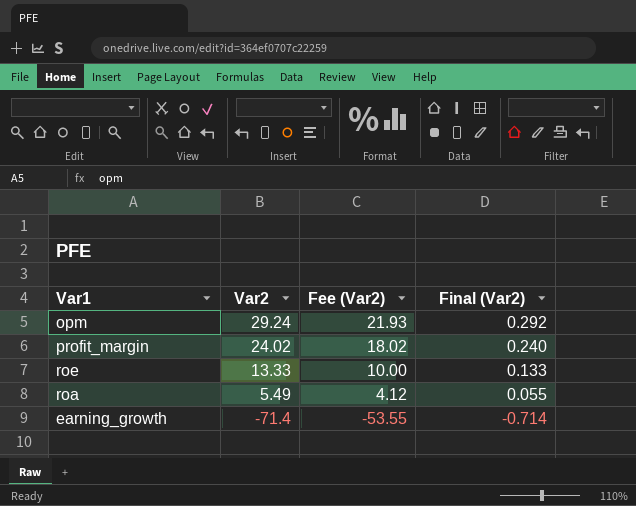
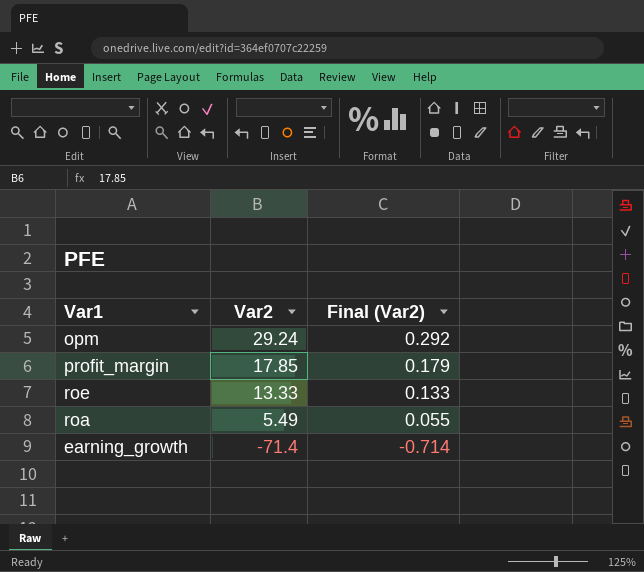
column Fee (Var2) | formula: [Var2] * 0.75 -> none
profit_margin | Var2: 24.02 -> 17.85
profit_margin | Final (Var2): 0.240 -> 0.179

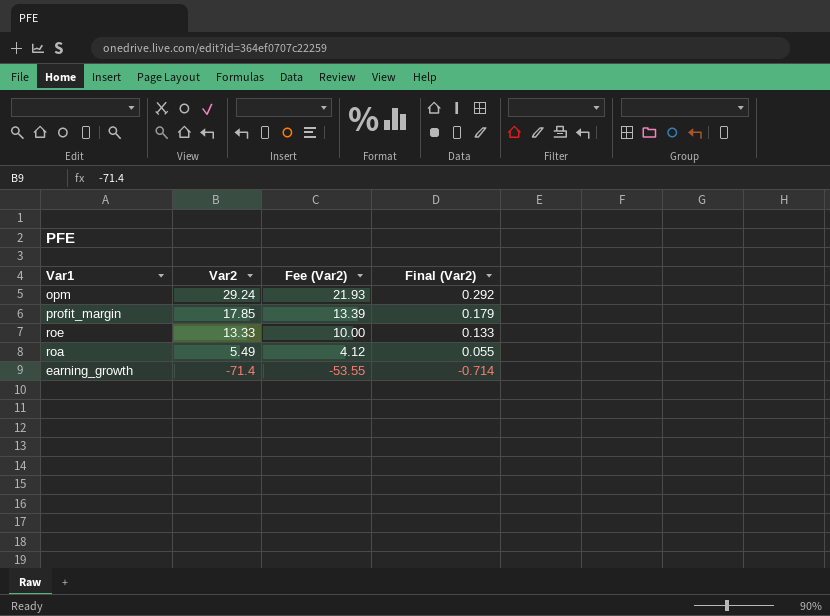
column Fee (Var2) | formula: none -> [Var2] * 0.75

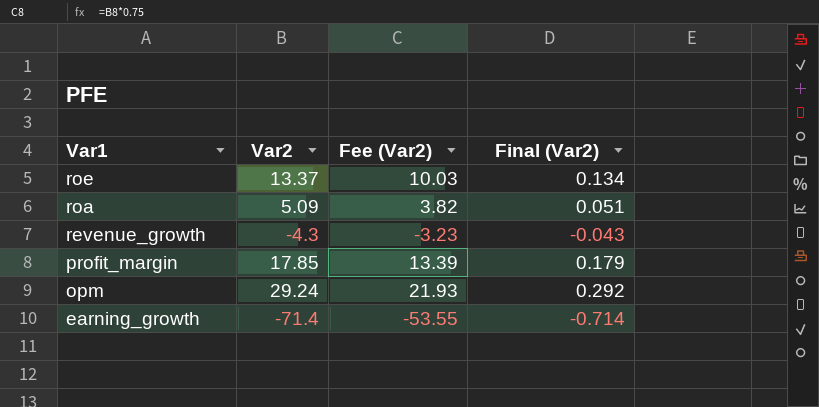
row order: Var2 descending -> Var1 descending
roe | Var2: 13.33 -> 13.37
roe | Fee (Var2): 10.00 -> 10.03
roe | Final (Var2): 0.133 -> 0.134
roa | Var2: 5.49 -> 5.09
roa | Fee (Var2): 4.12 -> 3.82
roa | Final (Var2): 0.055 -> 0.051
row revenue_growth: none -> -4.3 | -3.23 | -0.043

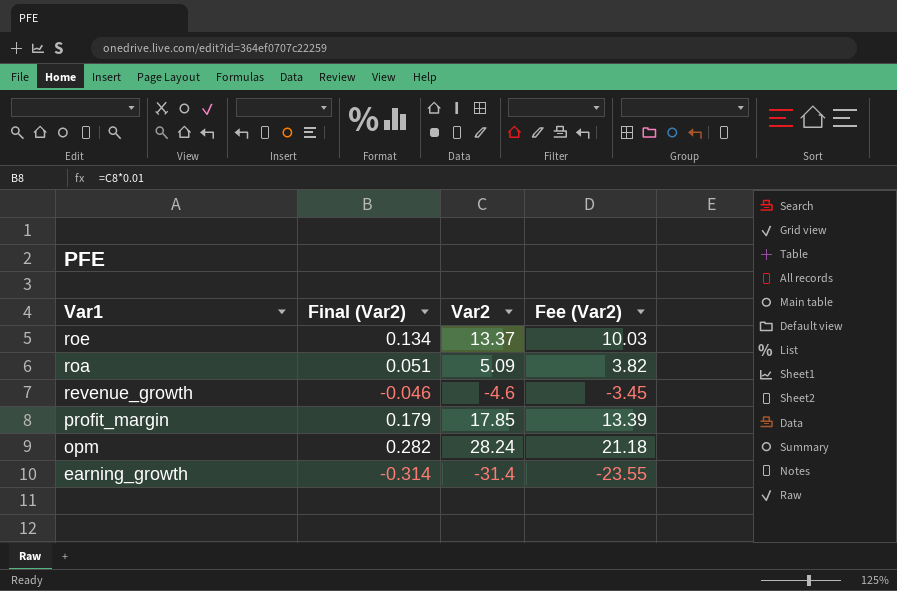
column Final (Var2) | position: 4 -> 2
revenue_growth | Final (Var2): -0.043 -> -0.046
revenue_growth | Var2: -4.3 -> -4.6
revenue_growth | Fee (Var2): -3.23 -> -3.45
opm | Final (Var2): 0.292 -> 0.282
opm | Var2: 29.24 -> 28.24
opm | Fee (Var2): 21.93 -> 21.18
earning_growth | Final (Var2): -0.714 -> -0.314
earning_growth | Var2: -71.4 -> -31.4
earning_growth | Fee (Var2): -53.55 -> -23.55

